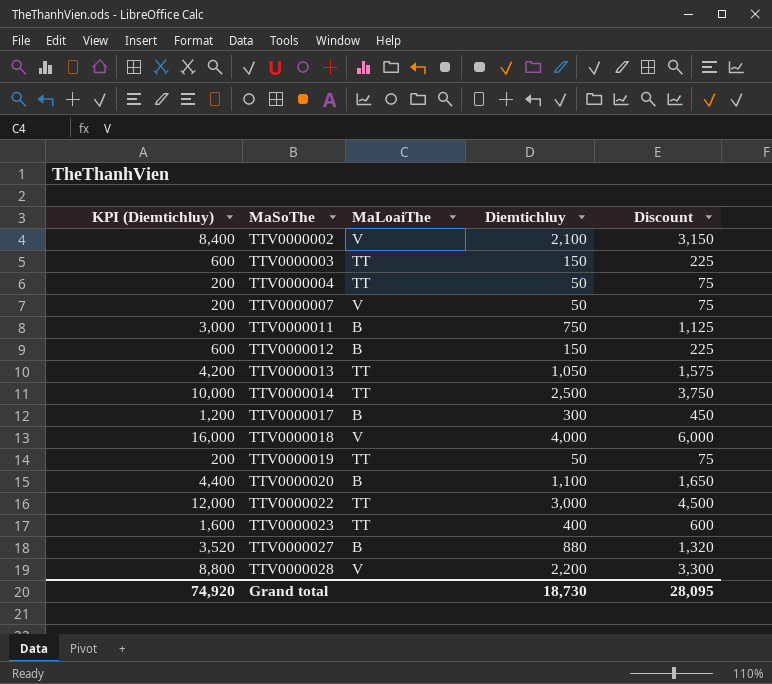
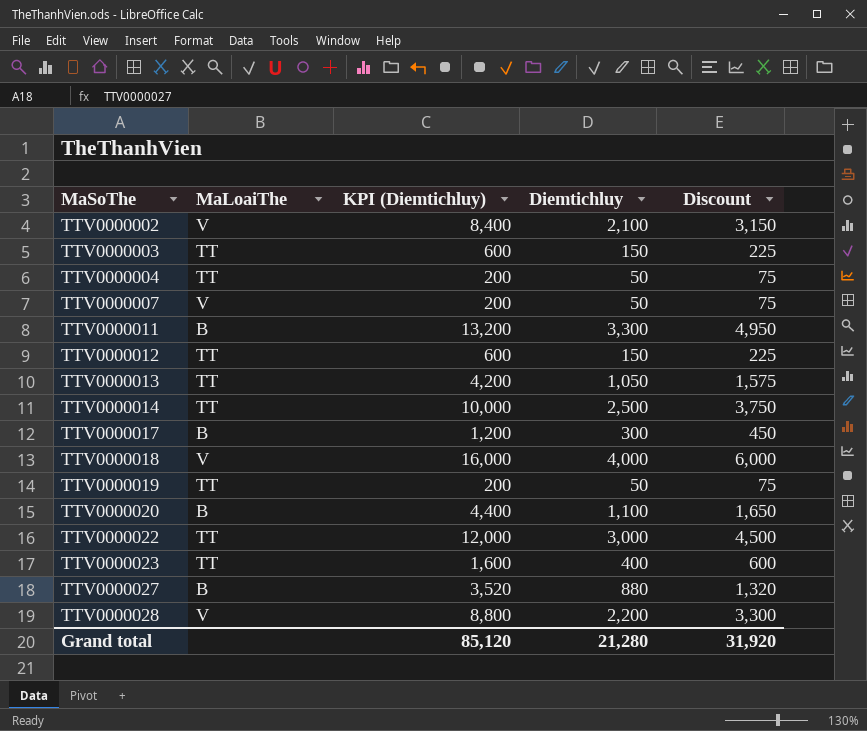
column KPI (Diemtichluy) | position: 1 -> 3
TTV0000011 | KPI (Diemtichluy): 3,000 -> 13,200
TTV0000011 | Diemtichluy: 750 -> 3,300
TTV0000011 | Discount: 1,125 -> 4,950
TTV0000012 | MaLoaiThe: B -> TT
Grand total | KPI (Diemtichluy): 74,920 -> 85,120
Grand total | Diemtichluy: 18,730 -> 21,280
Grand total | Discount: 28,095 -> 31,920

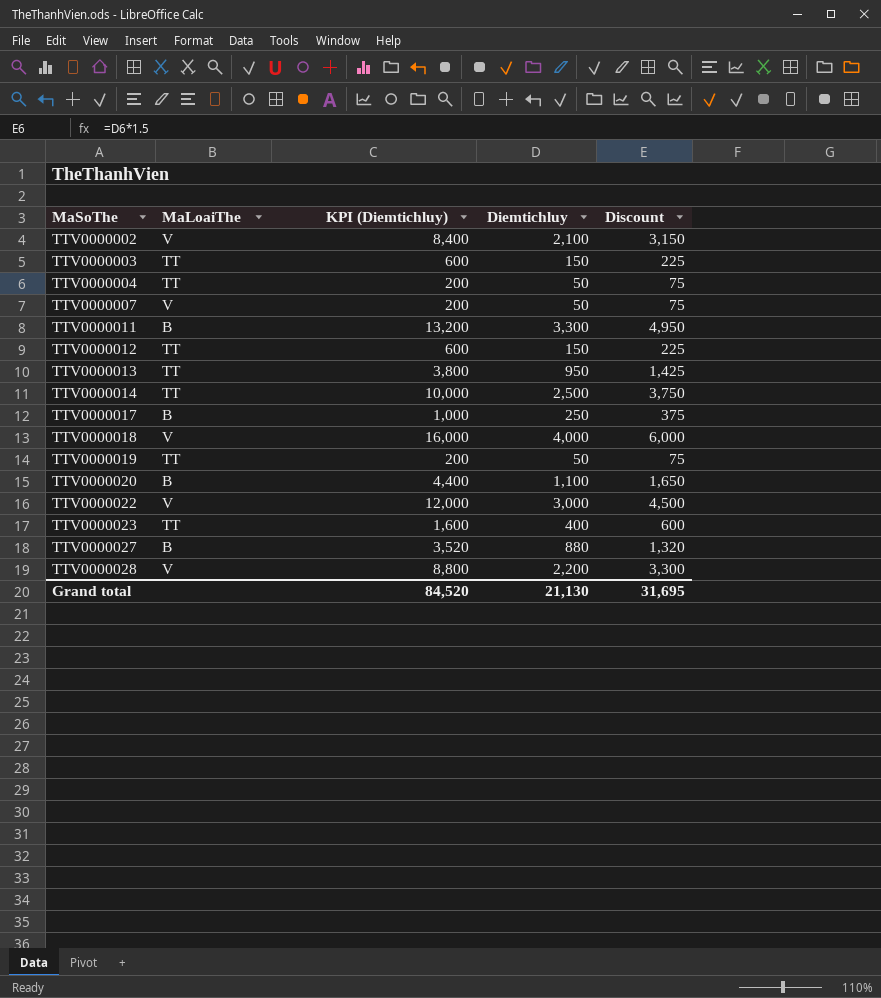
TTV0000013 | KPI (Diemtichluy): 4,200 -> 3,800
TTV0000013 | Diemtichluy: 1,050 -> 950
TTV0000013 | Discount: 1,575 -> 1,425
TTV0000017 | KPI (Diemtichluy): 1,200 -> 1,000
TTV0000017 | Diemtichluy: 300 -> 250
TTV0000017 | Discount: 450 -> 375
TTV0000022 | MaLoaiThe: TT -> V
Grand total | KPI (Diemtichluy): 85,120 -> 84,520
Grand total | Diemtichluy: 21,280 -> 21,130
Grand total | Discount: 31,920 -> 31,695

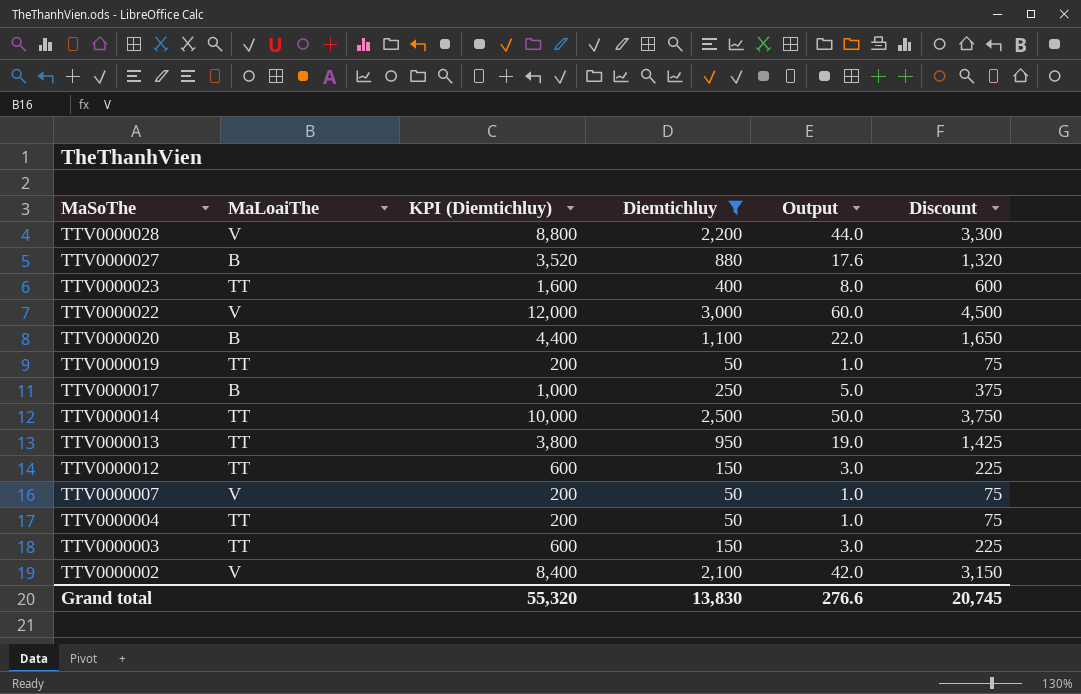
filter: none -> Diemtichluy <= 3,000
row order: MaSoThe ascending -> MaSoThe descending
column Output | formula: none -> [Diemtichluy] * 0.02
Grand total | KPI (Diemtichluy): 84,520 -> 55,320
Grand total | Diemtichluy: 21,130 -> 13,830
Grand total | Discount: 31,695 -> 20,745

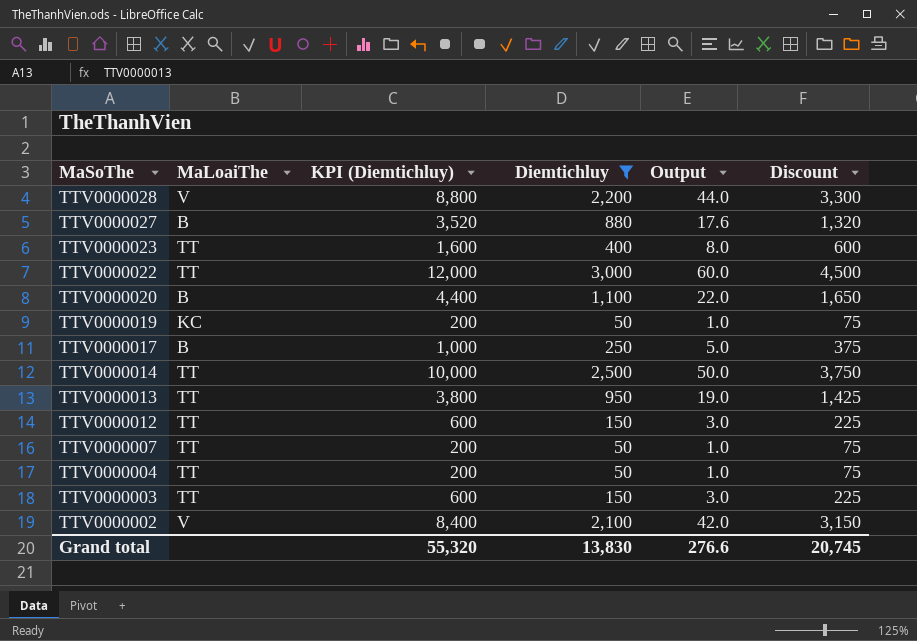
TTV0000022 | MaLoaiThe: V -> TT
TTV0000019 | MaLoaiThe: TT -> KC
TTV0000007 | MaLoaiThe: V -> TT

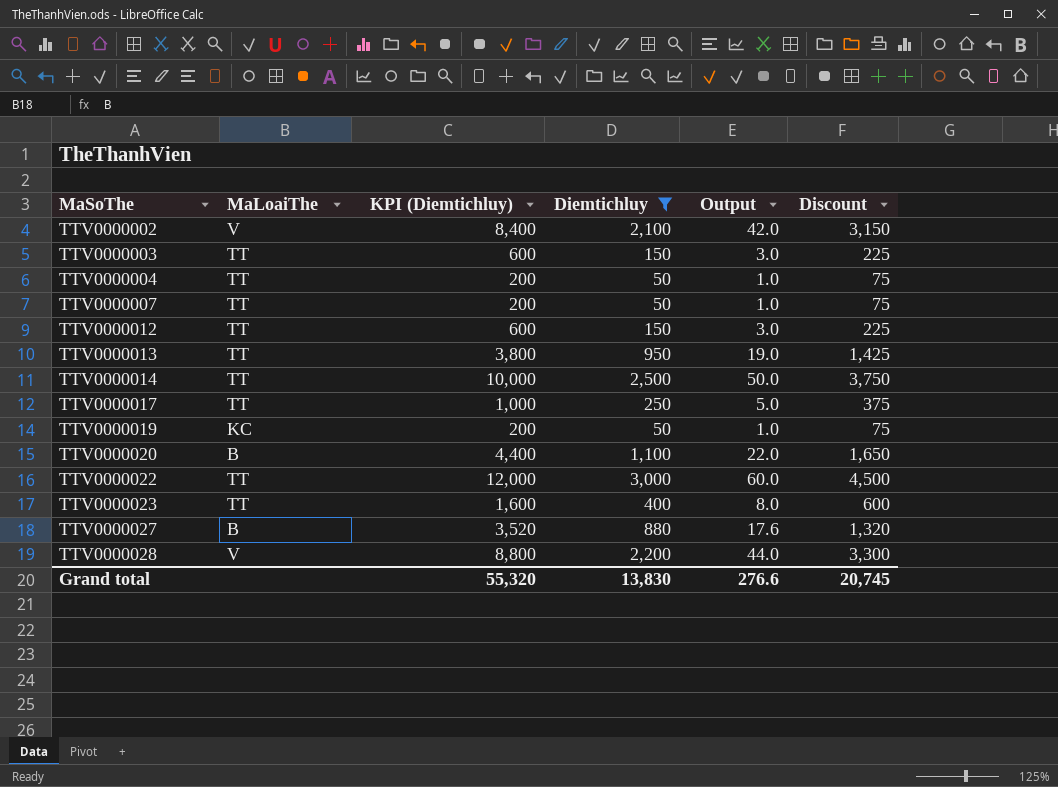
row order: MaSoThe descending -> MaSoThe ascending
TTV0000017 | MaLoaiThe: B -> TT

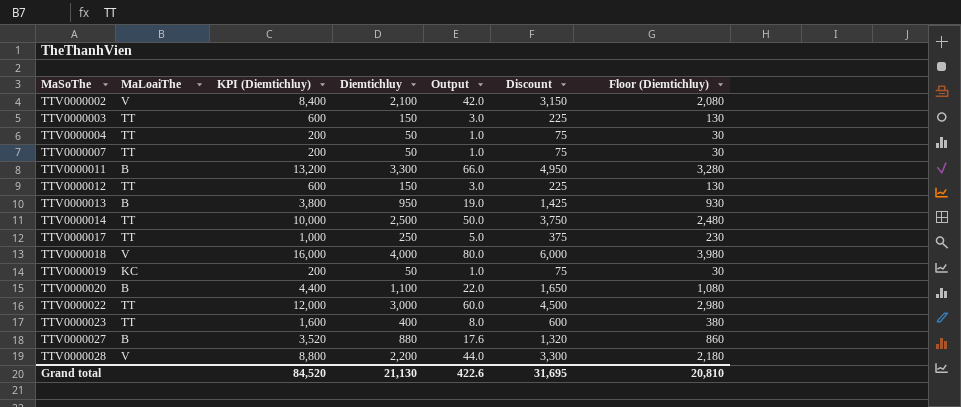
filter: Diemtichluy <= 3,000 -> none
column Floor (Diemtichluy) | formula: none -> [Diemtichluy] - 20
TTV0000013 | MaLoaiThe: TT -> B
Grand total | KPI (Diemtichluy): 55,320 -> 84,520
Grand total | Diemtichluy: 13,830 -> 21,130
Grand total | Output: 276.6 -> 422.6
Grand total | Discount: 20,745 -> 31,695

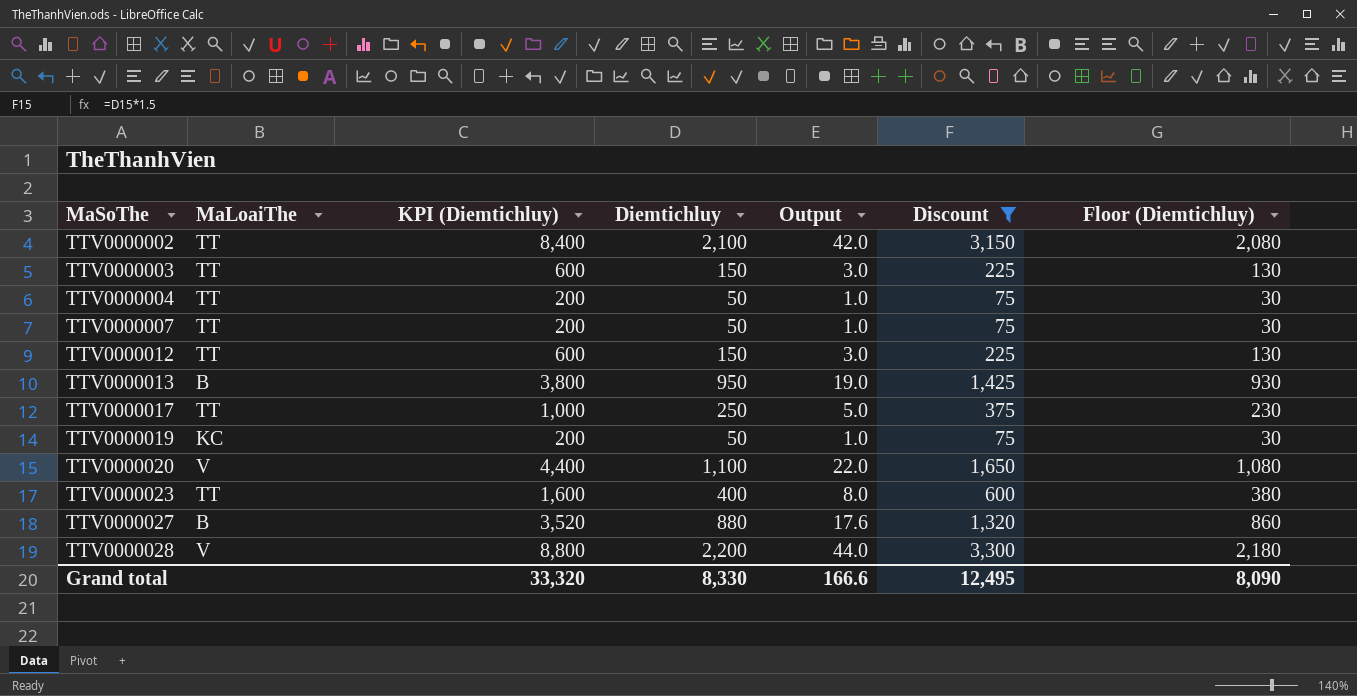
filter: none -> Discount <= 3,300
TTV0000002 | MaLoaiThe: V -> TT
TTV0000020 | MaLoaiThe: B -> V
Grand total | KPI (Diemtichluy): 84,520 -> 33,320
Grand total | Diemtichluy: 21,130 -> 8,330
Grand total | Output: 422.6 -> 166.6
Grand total | Discount: 31,695 -> 12,495
Grand total | Floor (Diemtichluy): 20,810 -> 8,090

